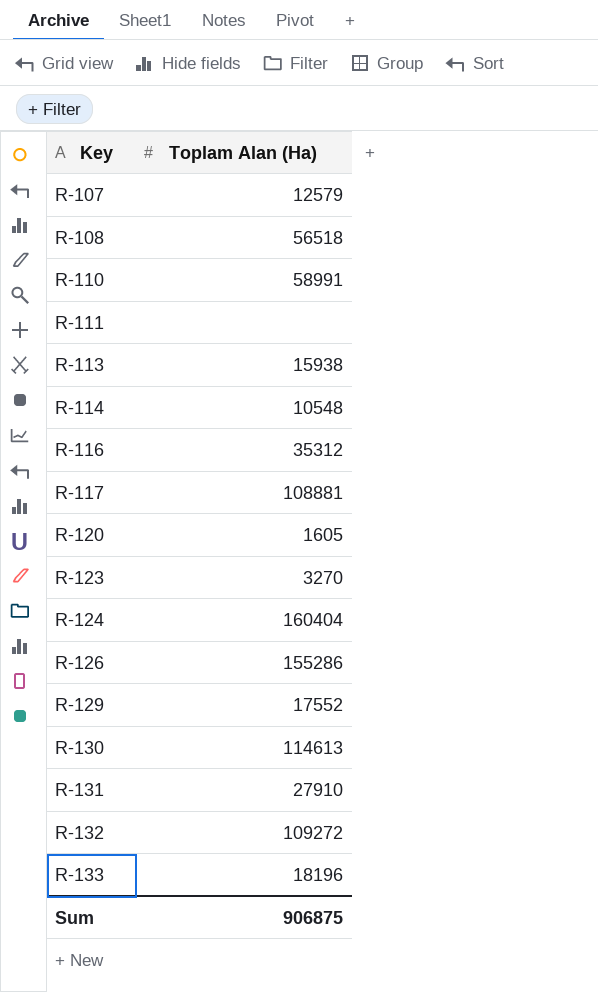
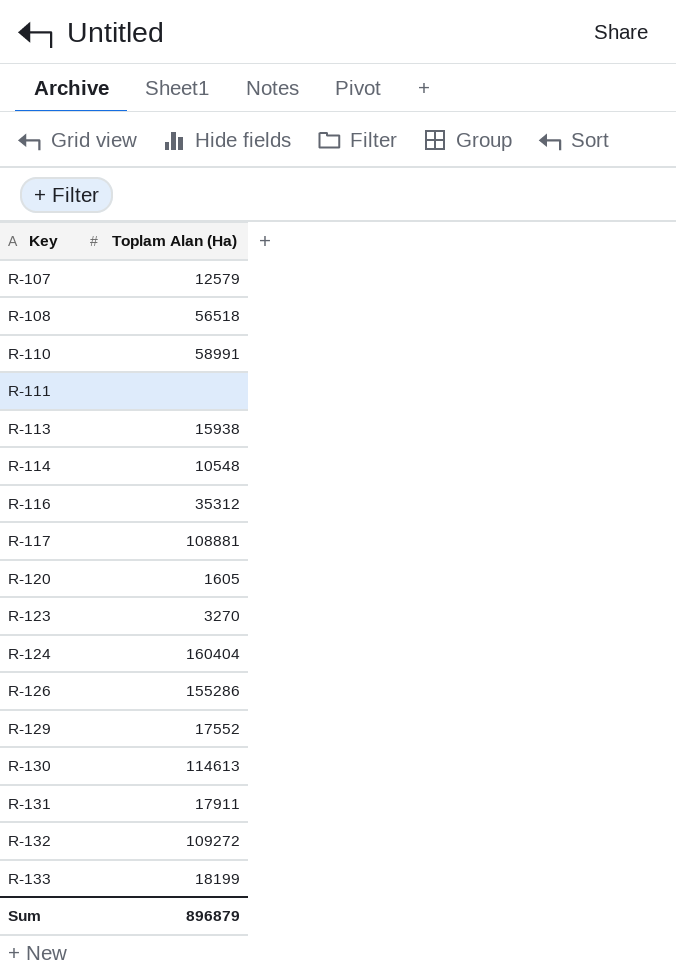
R-131 | Toplam Alan (Ha): 27910 -> 17911
R-133 | Toplam Alan (Ha): 18196 -> 18199
Sum | Toplam Alan (Ha): 906875 -> 896879

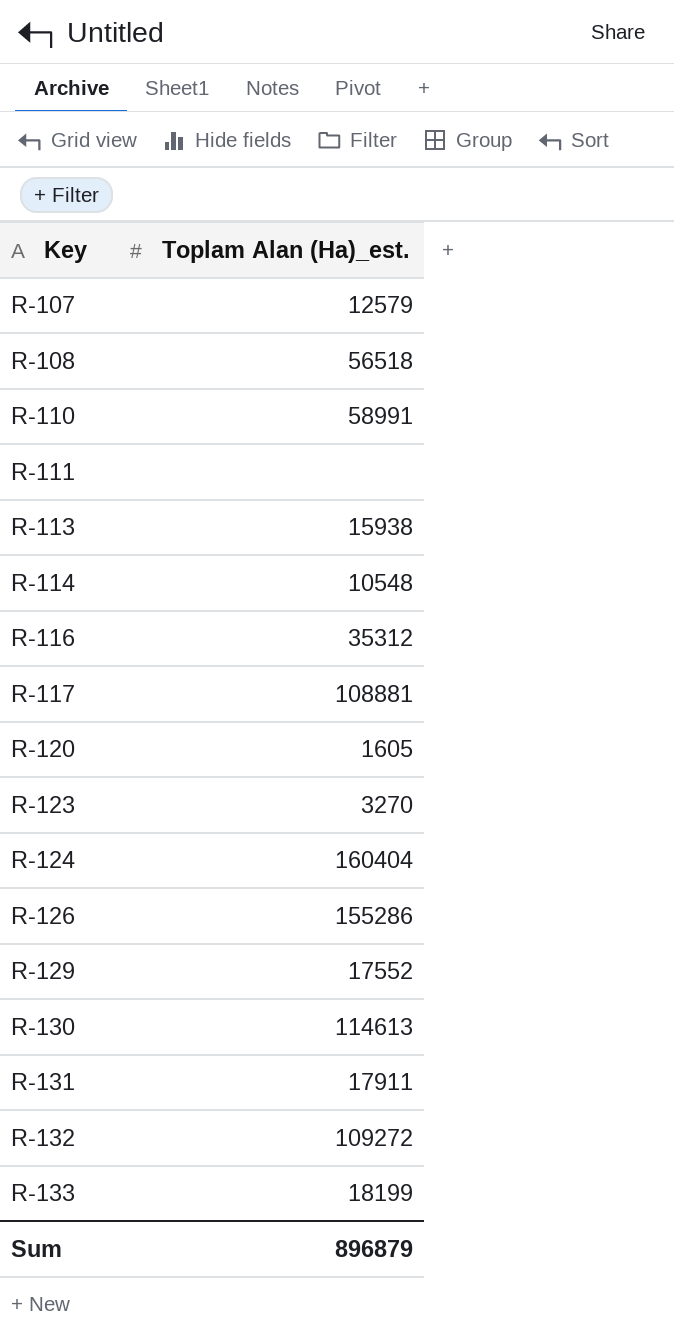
column name: Toplam Alan (Ha) -> Toplam Alan (Ha)_est.

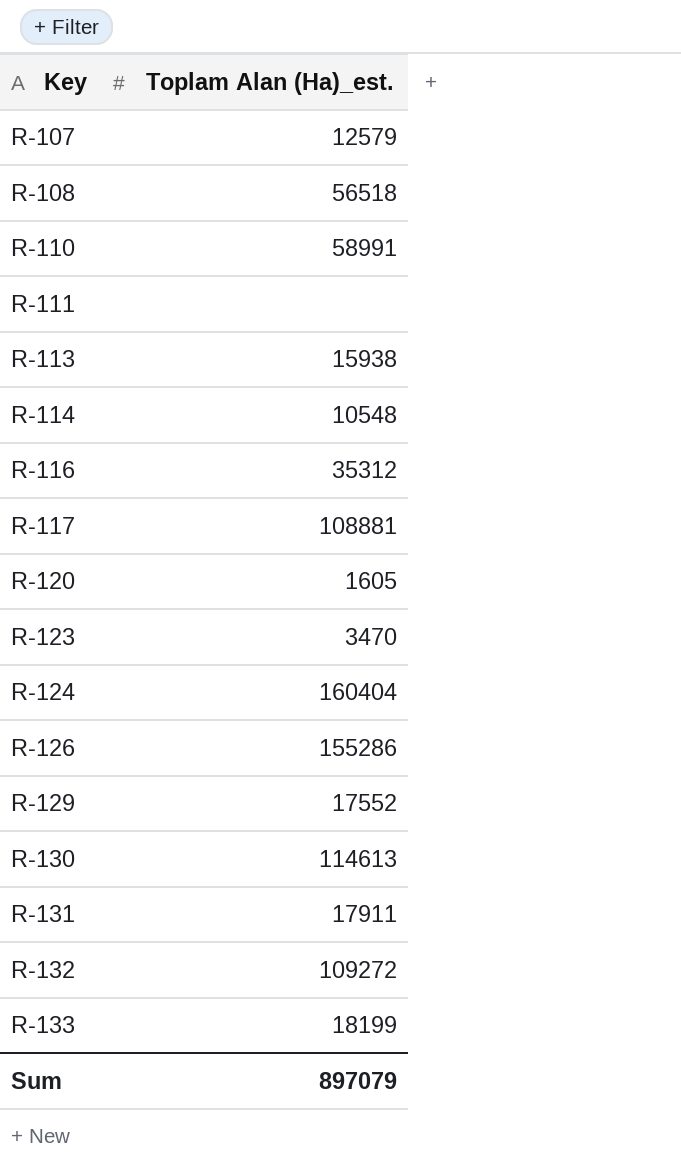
R-123 | Toplam Alan (Ha)_est.: 3270 -> 3470
Sum | Toplam Alan (Ha)_est.: 896879 -> 897079

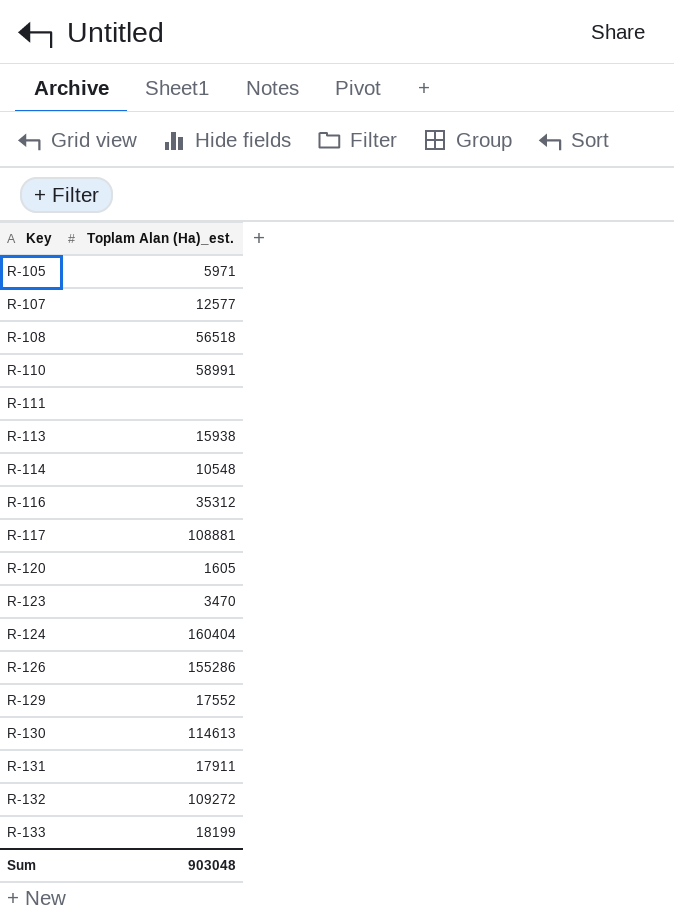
row R-105: none -> 5971
R-107 | Toplam Alan (Ha)_est.: 12579 -> 12577
Sum | Toplam Alan (Ha)_est.: 897079 -> 903048

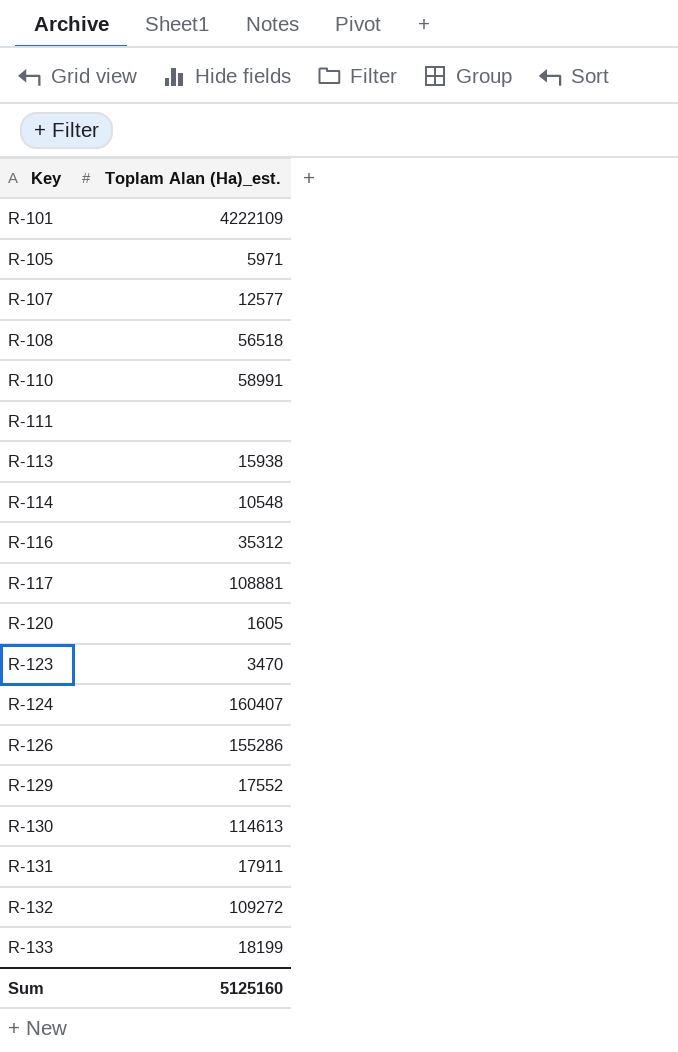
row R-101: none -> 4222109
R-124 | Toplam Alan (Ha)_est.: 160404 -> 160407
Sum | Toplam Alan (Ha)_est.: 903048 -> 5125160

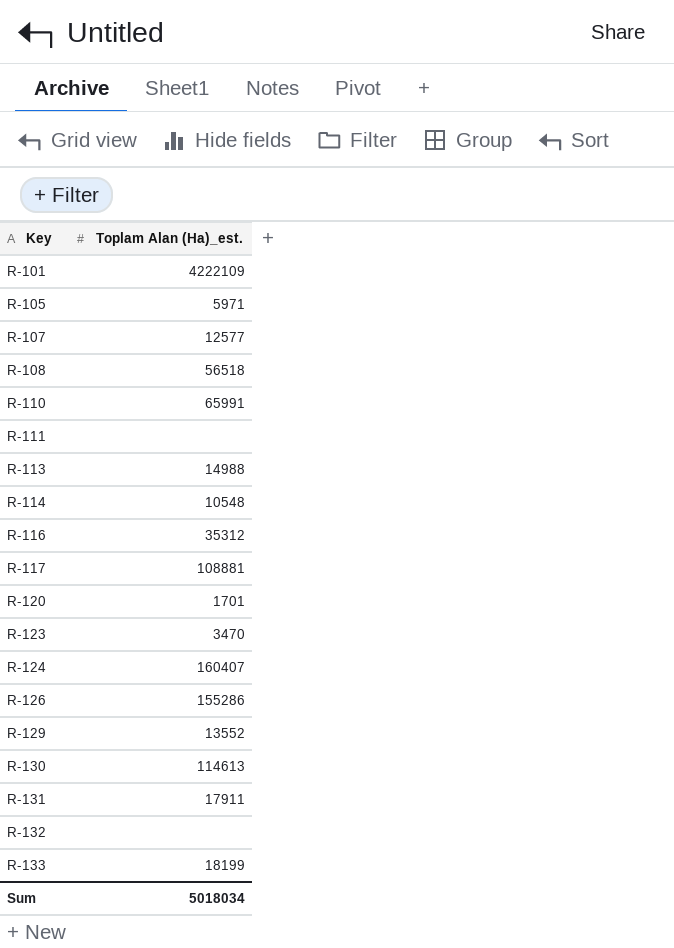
R-110 | Toplam Alan (Ha)_est.: 58991 -> 65991
R-113 | Toplam Alan (Ha)_est.: 15938 -> 14988
R-120 | Toplam Alan (Ha)_est.: 1605 -> 1701
R-129 | Toplam Alan (Ha)_est.: 17552 -> 13552
R-132 | Toplam Alan (Ha)_est.: 109272 -> none
Sum | Toplam Alan (Ha)_est.: 5125160 -> 5018034

